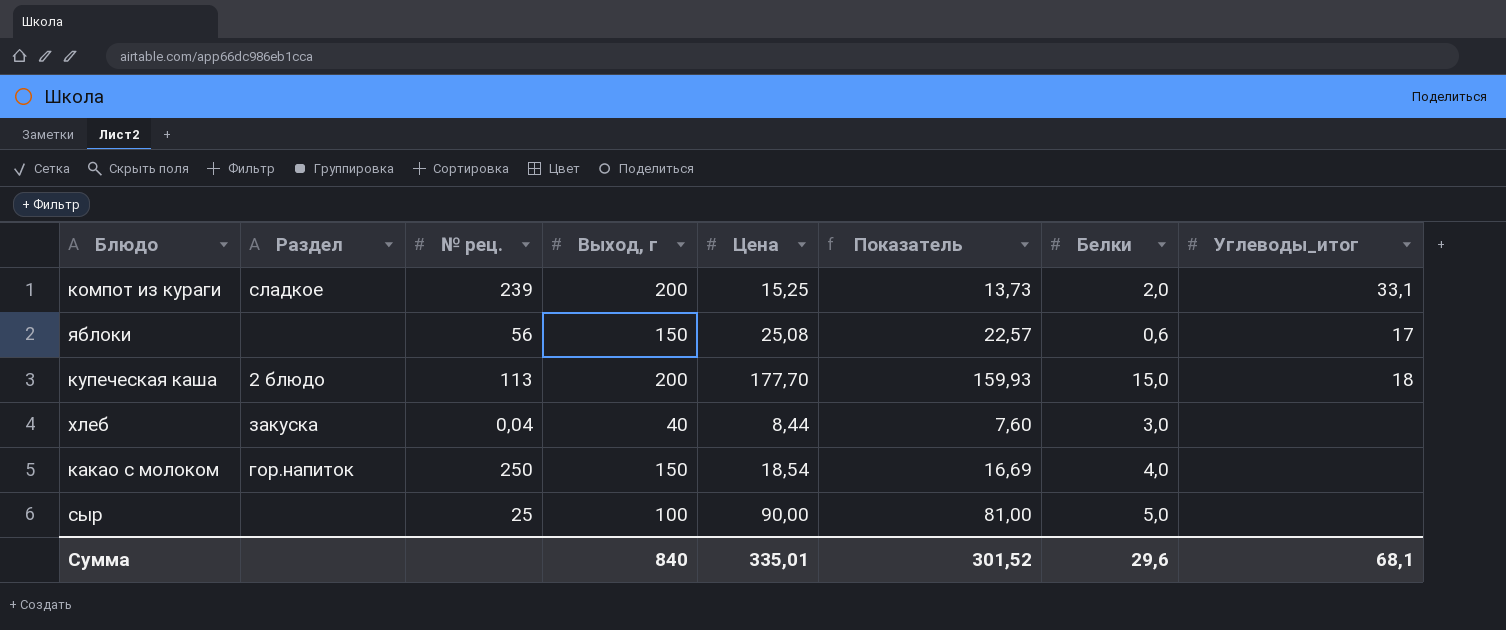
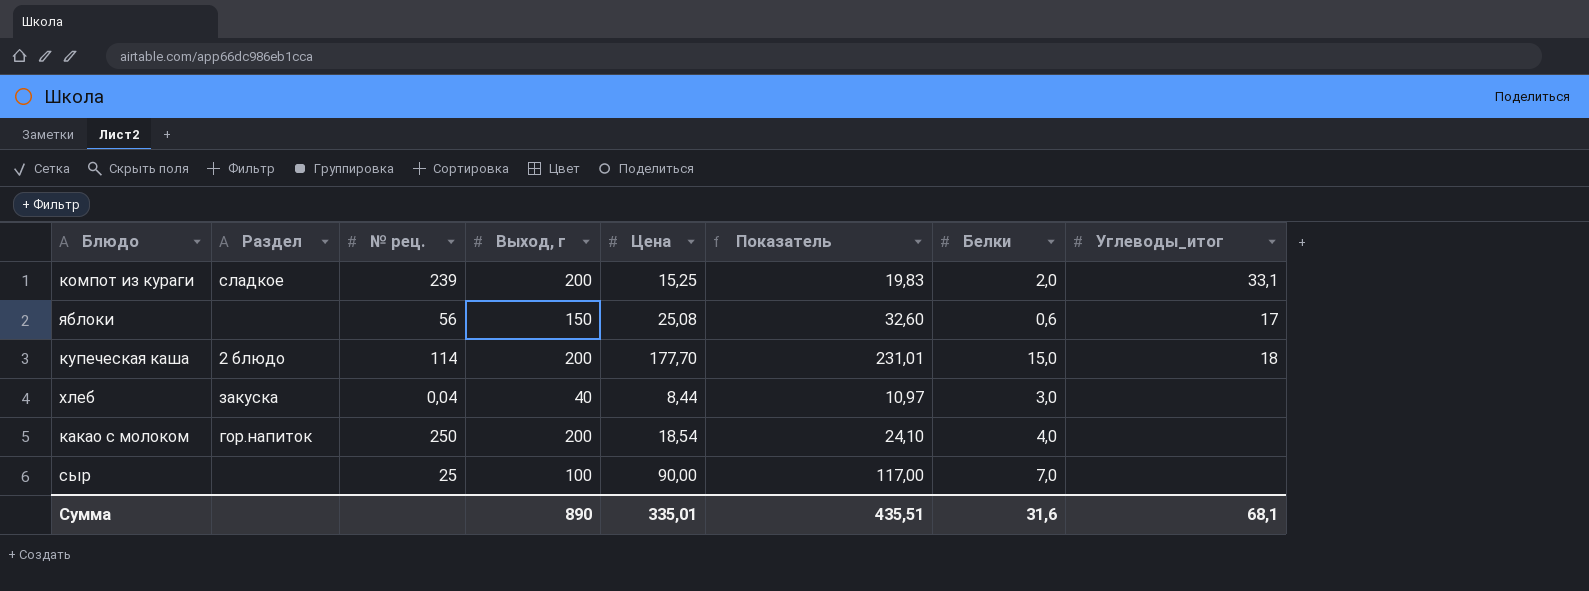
column Показатель | formula: [Цена] * 0,9 -> [Цена] * 1,3
купеческая каша | № рец.: 113 -> 114
какао с молоком | Выход, г: 150 -> 200
сыр | Белки: 5,0 -> 7,0
Сумма | Выход, г: 840 -> 890
Сумма | Показатель: 301,52 -> 435,51
Сумма | Белки: 29,6 -> 31,6

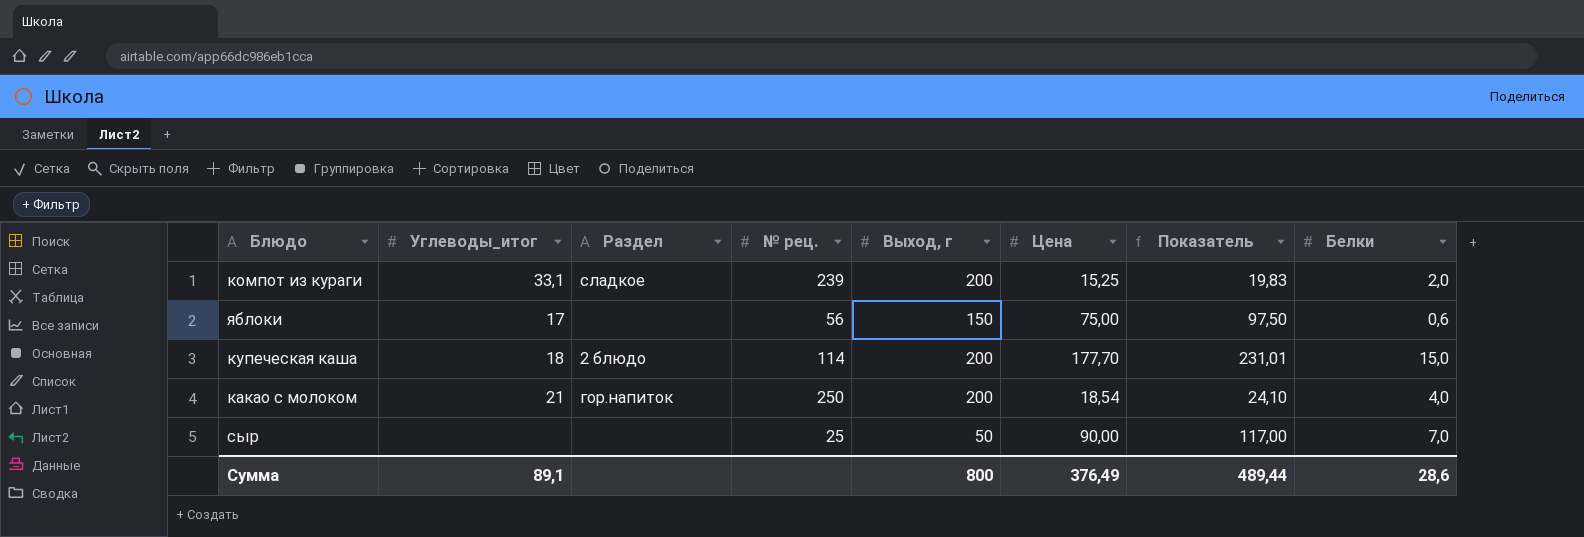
column Углеводы_итог | position: 8 -> 2
row хлеб: закуска | 0,04 | 40 | 8,44 | 10,97 | 3,0 | none -> none
яблоки | Цена: 25,08 -> 75,00
яблоки | Показатель: 32,60 -> 97,50
какао с молоком | Углеводы_итог: none -> 21
сыр | Выход, г: 100 -> 50
Сумма | Углеводы_итог: 68,1 -> 89,1
Сумма | Выход, г: 890 -> 800
Сумма | Цена: 335,01 -> 376,49
Сумма | Показатель: 435,51 -> 489,44
Сумма | Белки: 31,6 -> 28,6

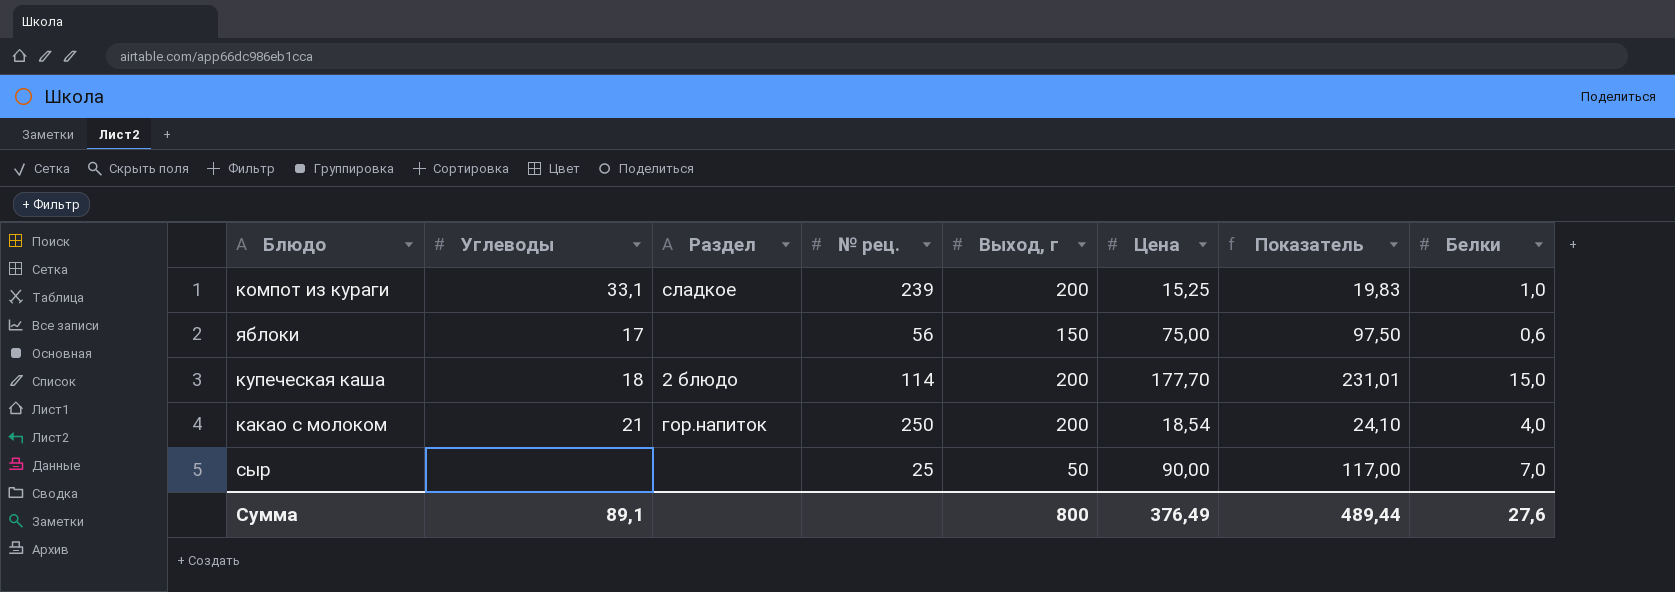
column name: Углеводы_итог -> Углеводы
компот из кураги | Белки: 2,0 -> 1,0
Сумма | Белки: 28,6 -> 27,6

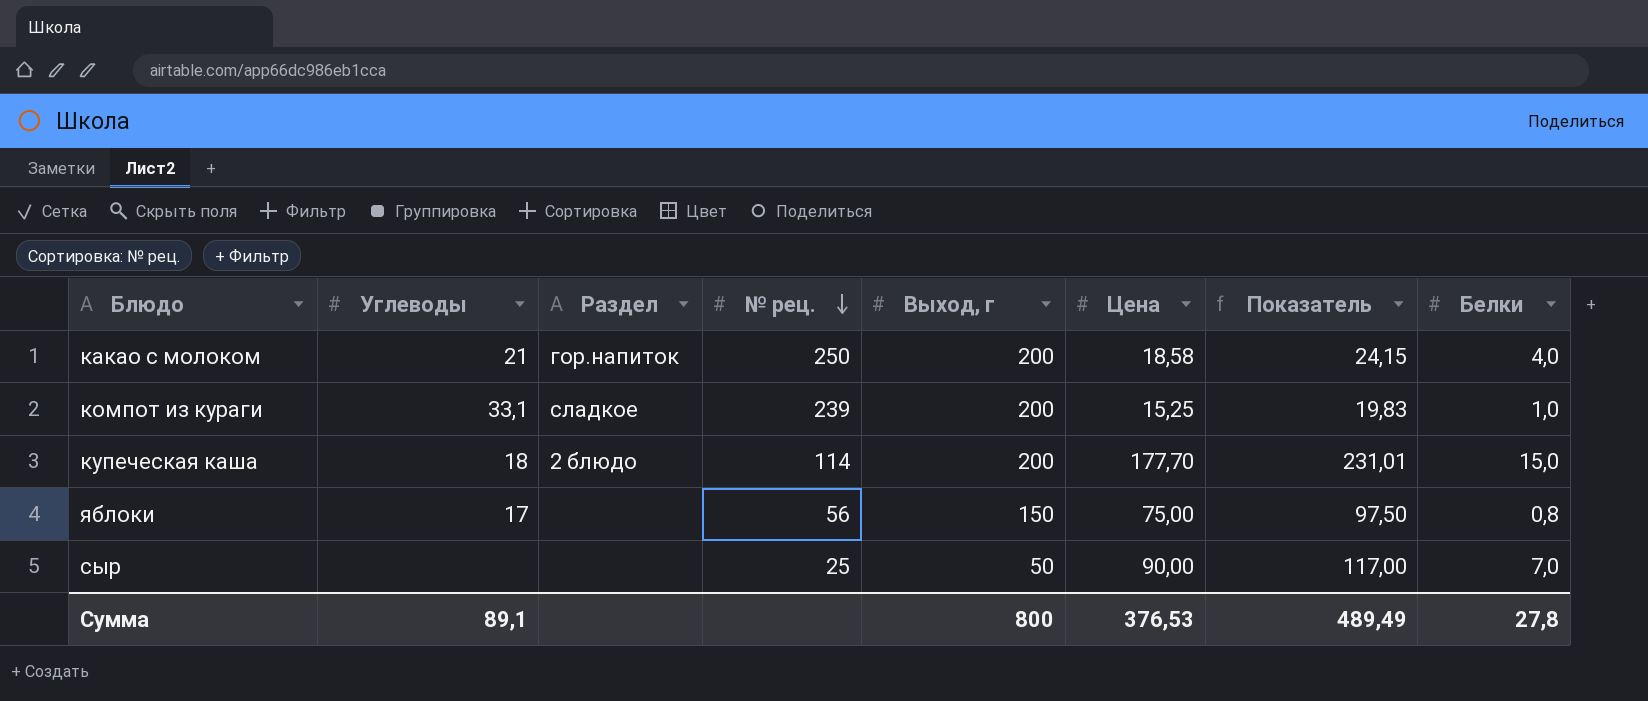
row order: none -> № рец. descending
какао с молоком | Цена: 18,54 -> 18,58
какао с молоком | Показатель: 24,10 -> 24,15
яблоки | Белки: 0,6 -> 0,8
Сумма | Цена: 376,49 -> 376,53
Сумма | Показатель: 489,44 -> 489,49
Сумма | Белки: 27,6 -> 27,8

